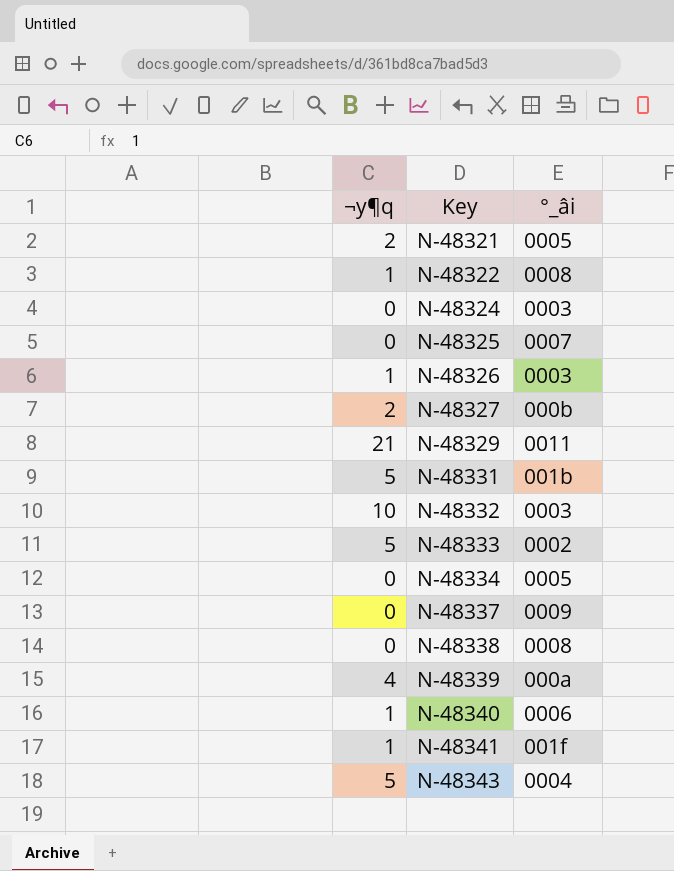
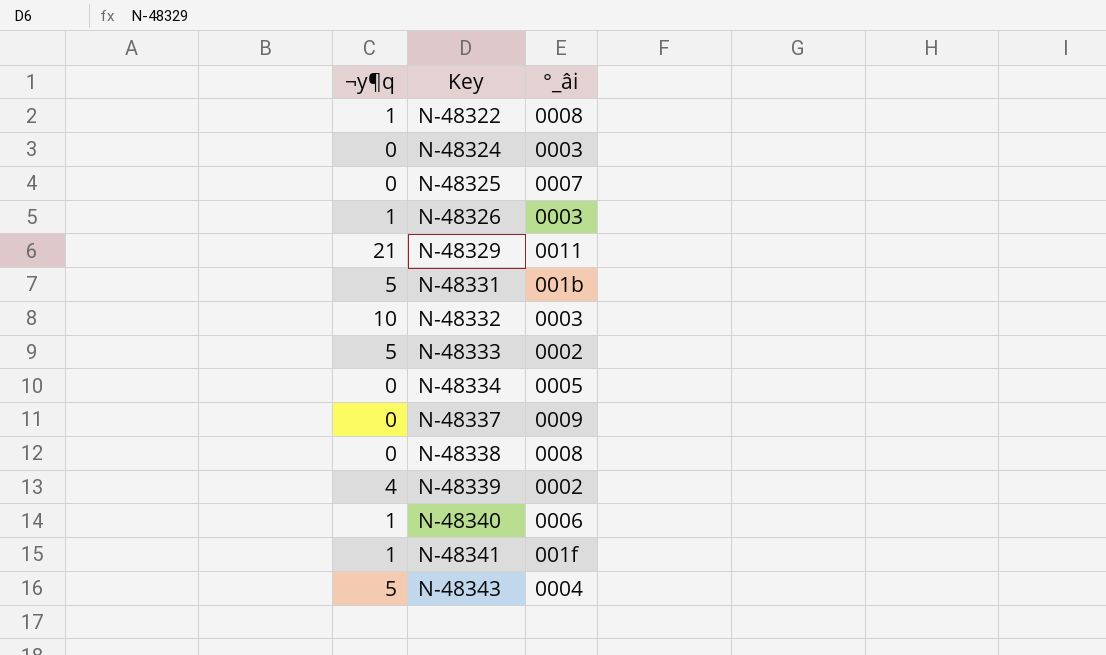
row N-48321: 2 | 0005 -> none
row N-48327: 2 | 000b -> none
N-48339 | °_âi: 000a -> 0002

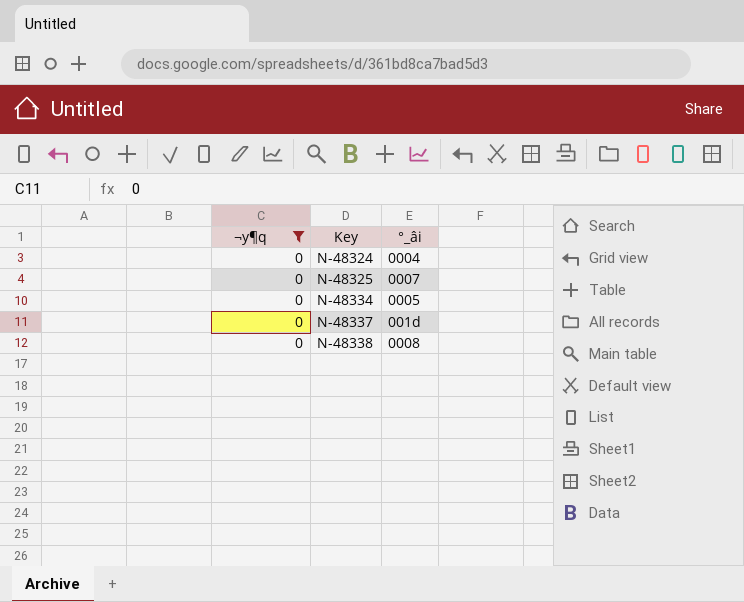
filter: none -> ¬y¶q = 0
N-48324 | °_âi: 0003 -> 0004
N-48337 | °_âi: 0009 -> 001d

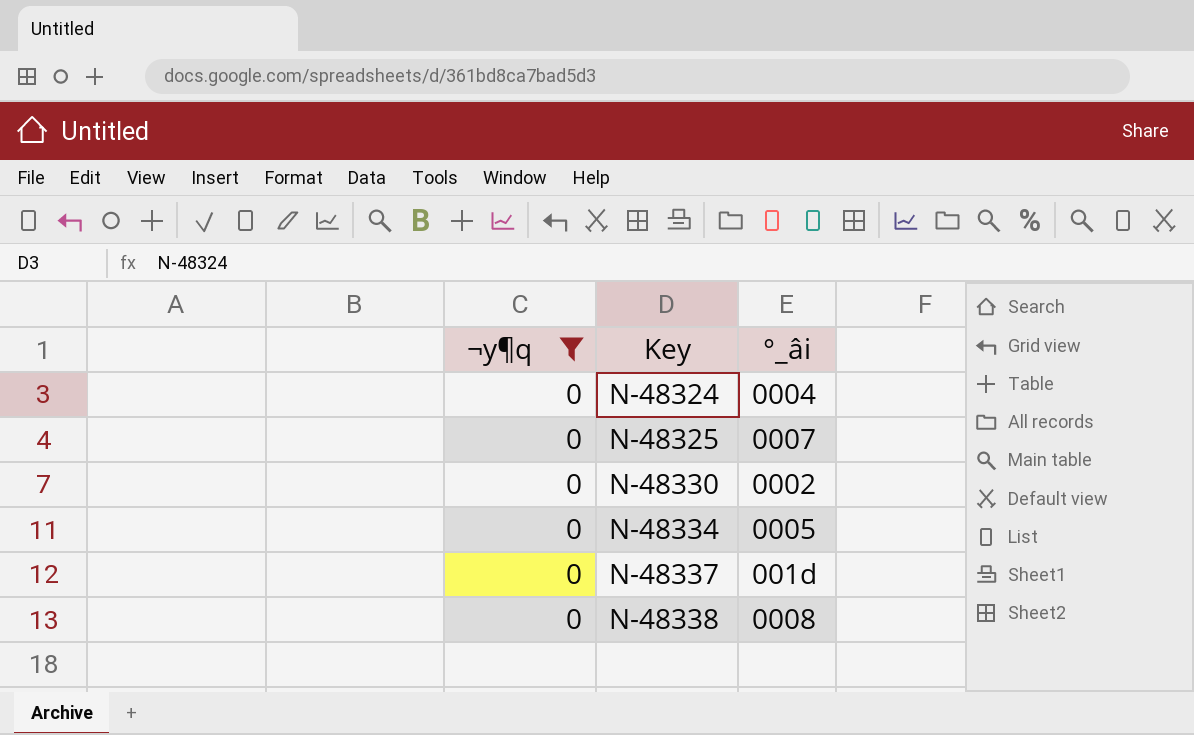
row N-48330: none -> 0 | 0002

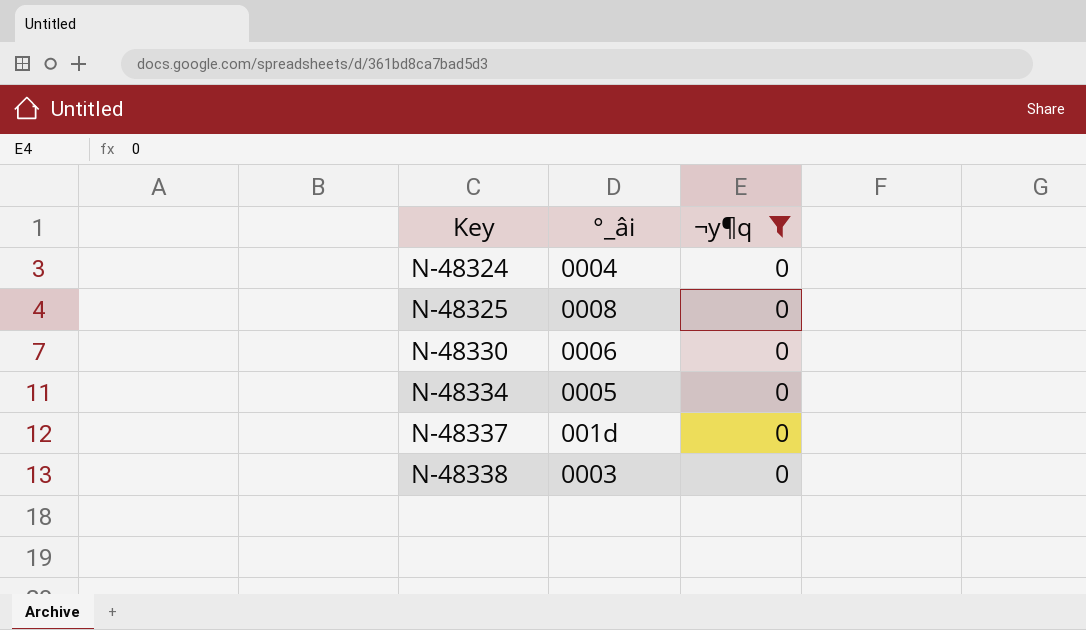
column ¬y¶q | position: 1 -> 3
N-48325 | °_âi: 0007 -> 0008
N-48330 | °_âi: 0002 -> 0006
N-48338 | °_âi: 0008 -> 0003

